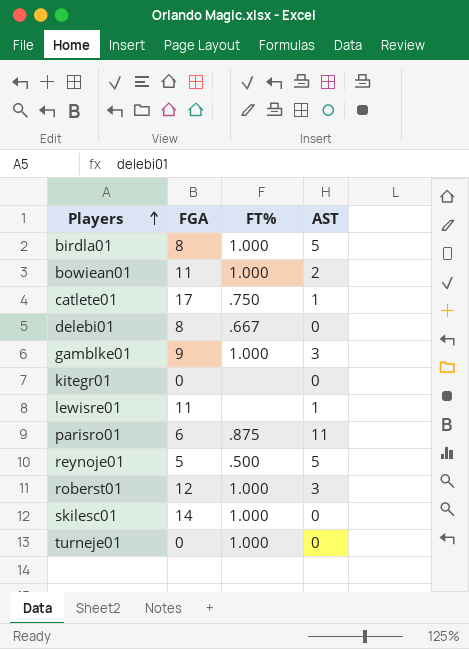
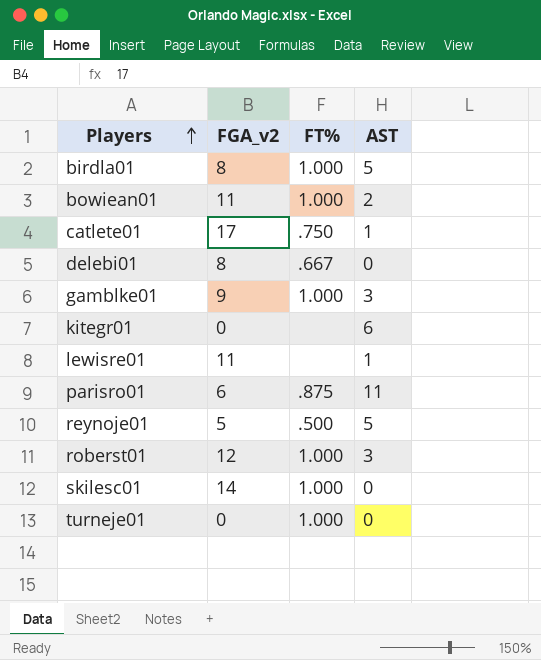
column name: FGA -> FGA_v2
kitegr01 | AST: 0 -> 6

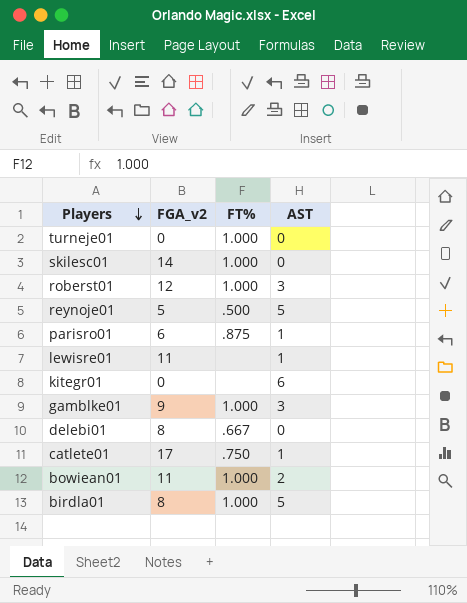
row order: Players ascending -> Players descending
parisro01 | AST: 11 -> 1

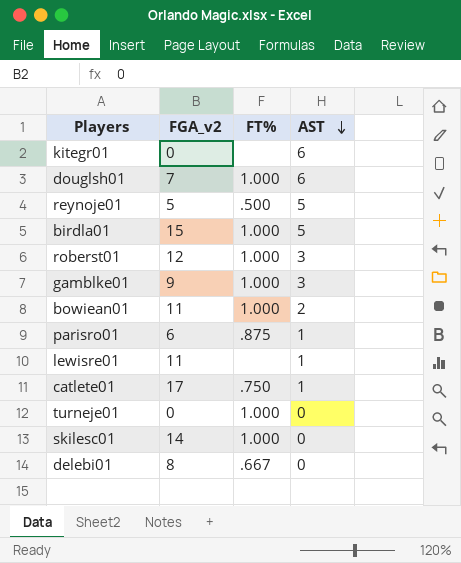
row order: Players descending -> AST descending
row douglsh01: none -> 7 | 1.000 | 6
birdla01 | FGA_v2: 8 -> 15

